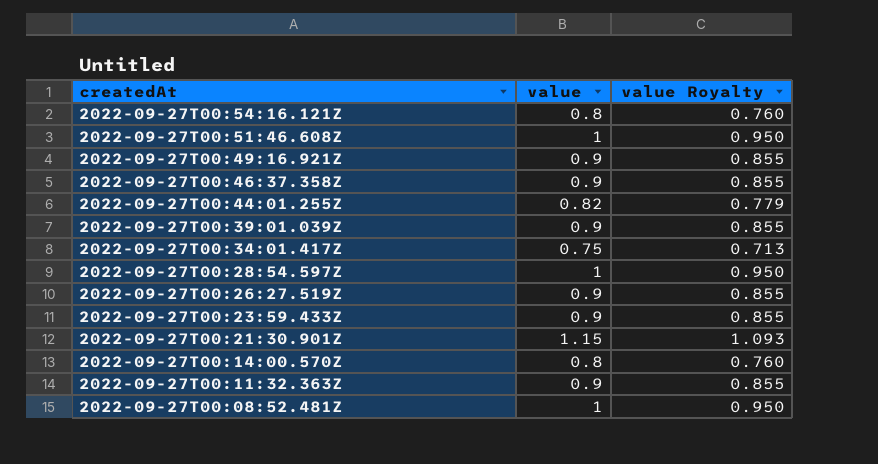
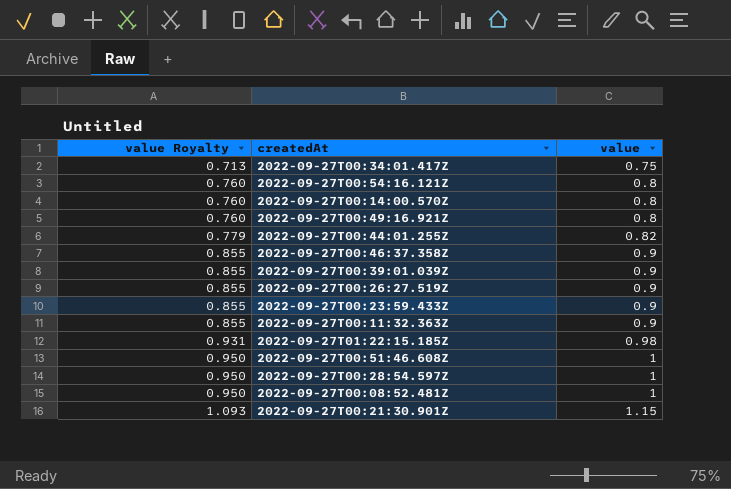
row order: createdAt descending -> value Royalty ascending
column value Royalty | position: 3 -> 1
2022-09-27T00:49:16.921Z | value Royalty: 0.855 -> 0.760
2022-09-27T00:49:16.921Z | value: 0.9 -> 0.8
row 2022-09-27T01:22:15.185Z: none -> 0.931 | 0.98

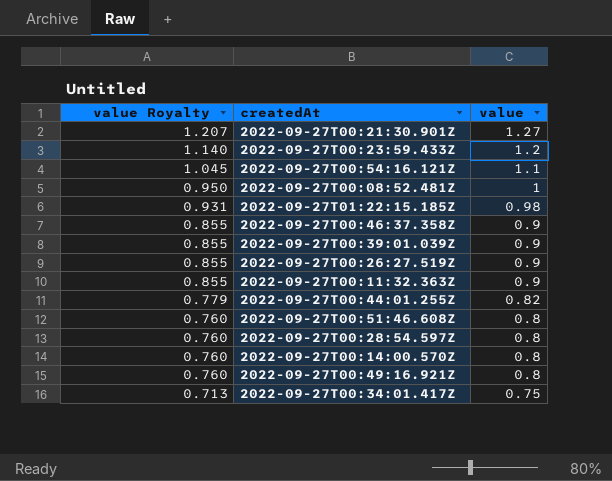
row order: value Royalty ascending -> value Royalty descending
2022-09-27T00:21:30.901Z | value Royalty: 1.093 -> 1.207
2022-09-27T00:21:30.901Z | value: 1.15 -> 1.27
2022-09-27T00:23:59.433Z | value Royalty: 0.855 -> 1.140
2022-09-27T00:23:59.433Z | value: 0.9 -> 1.2
2022-09-27T00:54:16.121Z | value Royalty: 0.760 -> 1.045
2022-09-27T00:54:16.121Z | value: 0.8 -> 1.1
2022-09-27T00:51:46.608Z | value Royalty: 0.950 -> 0.760
2022-09-27T00:51:46.608Z | value: 1 -> 0.8
2022-09-27T00:28:54.597Z | value Royalty: 0.950 -> 0.760
2022-09-27T00:28:54.597Z | value: 1 -> 0.8

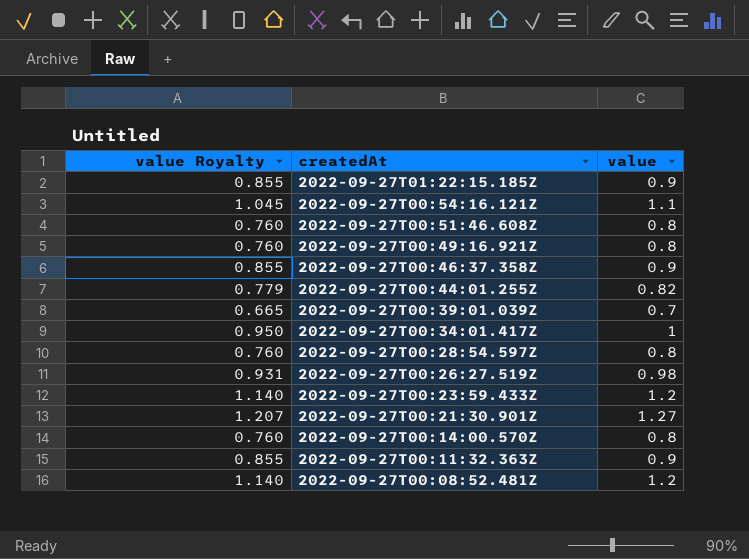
row order: value Royalty descending -> createdAt descending
2022-09-27T01:22:15.185Z | value Royalty: 0.931 -> 0.855
2022-09-27T01:22:15.185Z | value: 0.98 -> 0.9
2022-09-27T00:39:01.039Z | value Royalty: 0.855 -> 0.665
2022-09-27T00:39:01.039Z | value: 0.9 -> 0.7
2022-09-27T00:34:01.417Z | value Royalty: 0.713 -> 0.950
2022-09-27T00:34:01.417Z | value: 0.75 -> 1
2022-09-27T00:26:27.519Z | value Royalty: 0.855 -> 0.931
2022-09-27T00:26:27.519Z | value: 0.9 -> 0.98
2022-09-27T00:08:52.481Z | value Royalty: 0.950 -> 1.140
2022-09-27T00:08:52.481Z | value: 1 -> 1.2

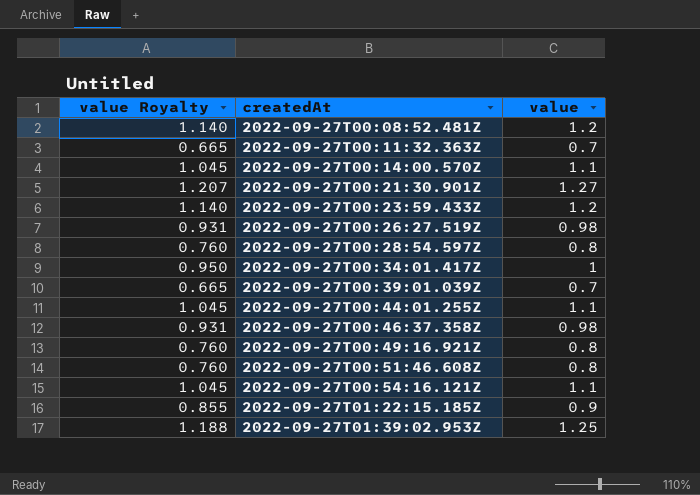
row order: createdAt descending -> createdAt ascending
2022-09-27T00:11:32.363Z | value Royalty: 0.855 -> 0.665
2022-09-27T00:11:32.363Z | value: 0.9 -> 0.7
2022-09-27T00:14:00.570Z | value Royalty: 0.760 -> 1.045
2022-09-27T00:14:00.570Z | value: 0.8 -> 1.1
2022-09-27T00:44:01.255Z | value Royalty: 0.779 -> 1.045
2022-09-27T00:44:01.255Z | value: 0.82 -> 1.1
2022-09-27T00:46:37.358Z | value Royalty: 0.855 -> 0.931
2022-09-27T00:46:37.358Z | value: 0.9 -> 0.98
row 2022-09-27T01:39:02.953Z: none -> 1.188 | 1.25

